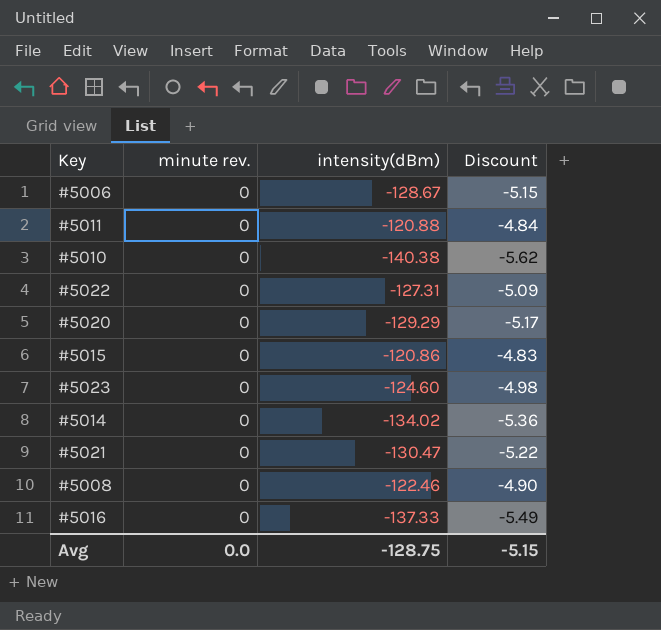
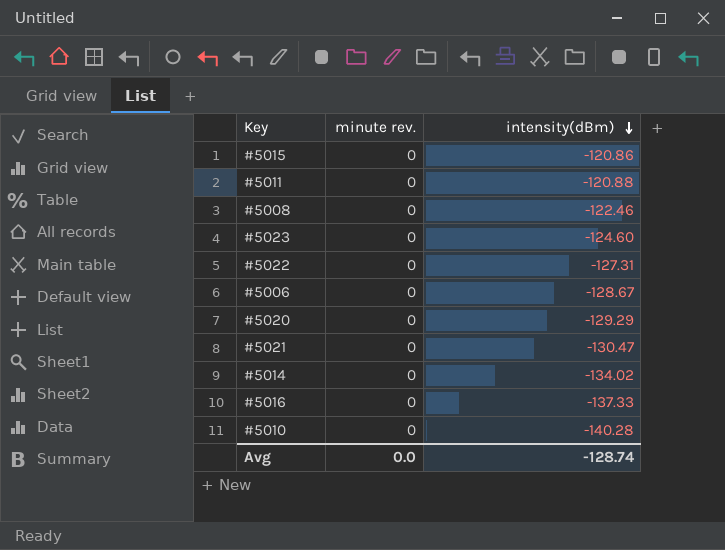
row order: none -> intensity(dBm) descending
column Discount | formula: [intensity(dBm)] * 0.04 -> none
#5010 | intensity(dBm): -140.38 -> -140.28
Avg | intensity(dBm): -128.75 -> -128.74

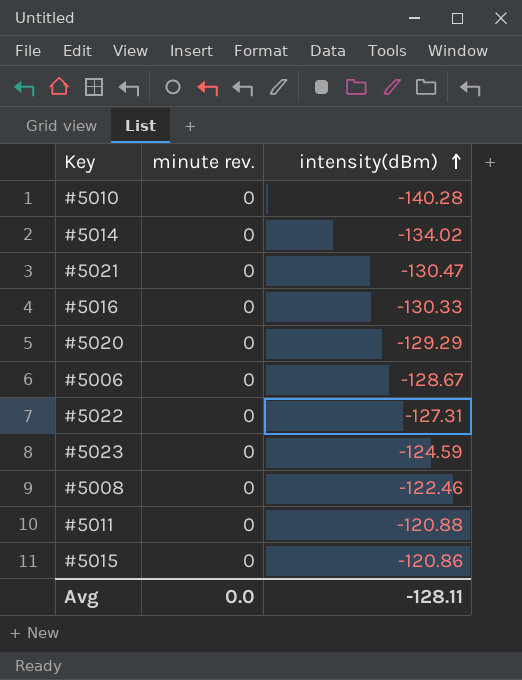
row order: intensity(dBm) descending -> intensity(dBm) ascending
#5016 | intensity(dBm): -137.33 -> -130.33
#5023 | intensity(dBm): -124.60 -> -124.59
Avg | intensity(dBm): -128.74 -> -128.11

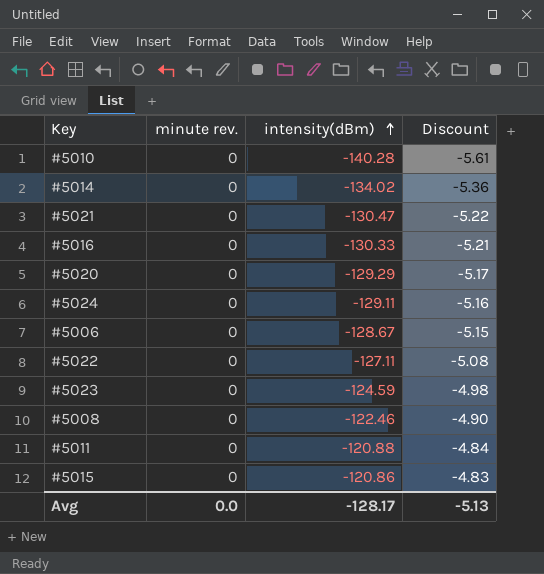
column Discount | formula: none -> [intensity(dBm)] * 0.04
row #5024: none -> 0 | -129.11 | -5.16
#5022 | intensity(dBm): -127.31 -> -127.11
Avg | intensity(dBm): -128.11 -> -128.17

